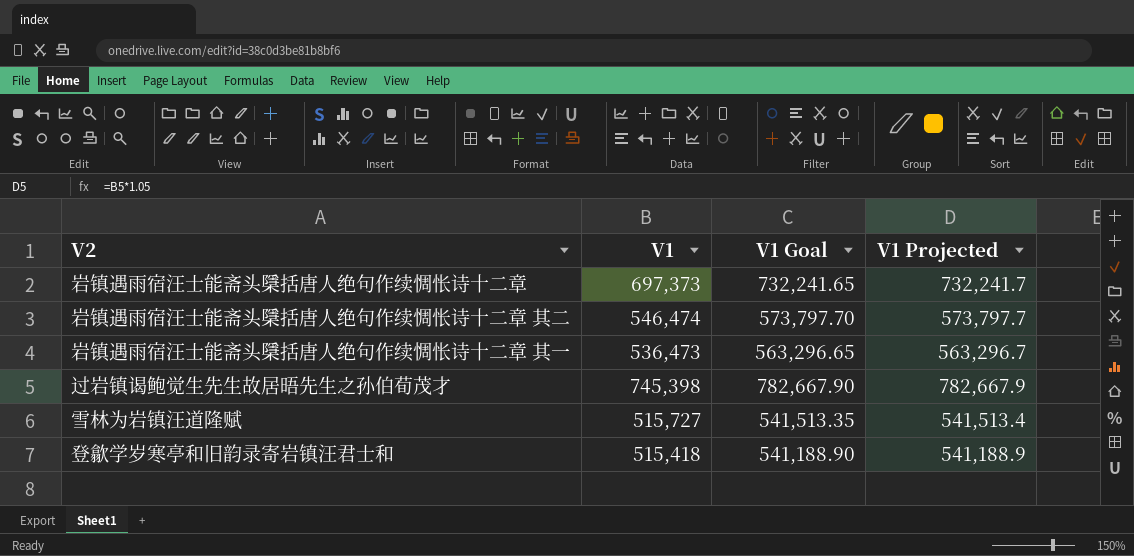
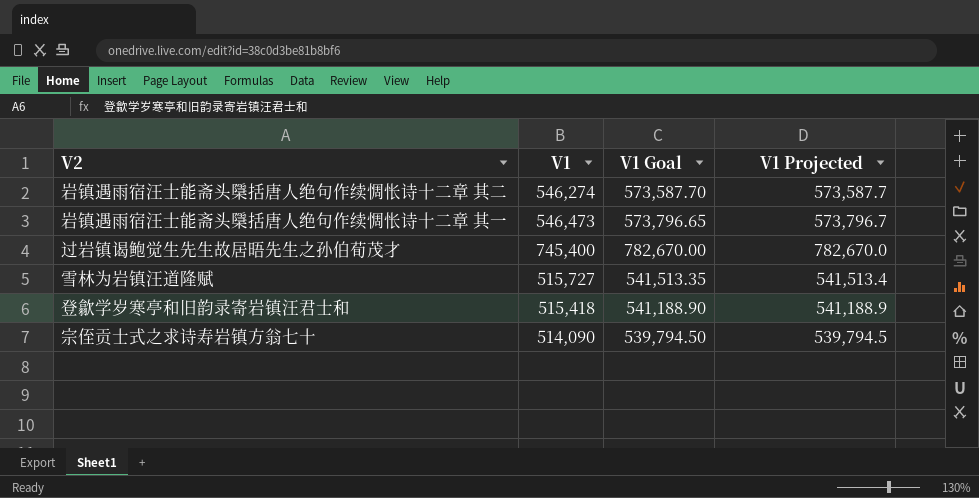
row 岩镇遇雨宿汪士能斋头檃括唐人绝句作续惆怅诗十二章: 697,373 | 732,241.65 | 732,241.7 -> none
岩镇遇雨宿汪士能斋头檃括唐人绝句作续惆怅诗十二章 其二 | V1: 546,474 -> 546,274
岩镇遇雨宿汪士能斋头檃括唐人绝句作续惆怅诗十二章 其二 | V1 Goal: 573,797.70 -> 573,587.70
岩镇遇雨宿汪士能斋头檃括唐人绝句作续惆怅诗十二章 其二 | V1 Projected: 573,797.7 -> 573,587.7
岩镇遇雨宿汪士能斋头檃括唐人绝句作续惆怅诗十二章 其一 | V1: 536,473 -> 546,473
岩镇遇雨宿汪士能斋头檃括唐人绝句作续惆怅诗十二章 其一 | V1 Goal: 563,296.65 -> 573,796.65
岩镇遇雨宿汪士能斋头檃括唐人绝句作续惆怅诗十二章 其一 | V1 Projected: 563,296.7 -> 573,796.7
过岩镇谒鲍觉生先生故居晤先生之孙伯荀茂才 | V1: 745,398 -> 745,400
过岩镇谒鲍觉生先生故居晤先生之孙伯荀茂才 | V1 Goal: 782,667.90 -> 782,670.00
过岩镇谒鲍觉生先生故居晤先生之孙伯荀茂才 | V1 Projected: 782,667.9 -> 782,670.0
row 宗侄贡士式之求诗寿岩镇方翁七十: none -> 514,090 | 539,794.50 | 539,794.5

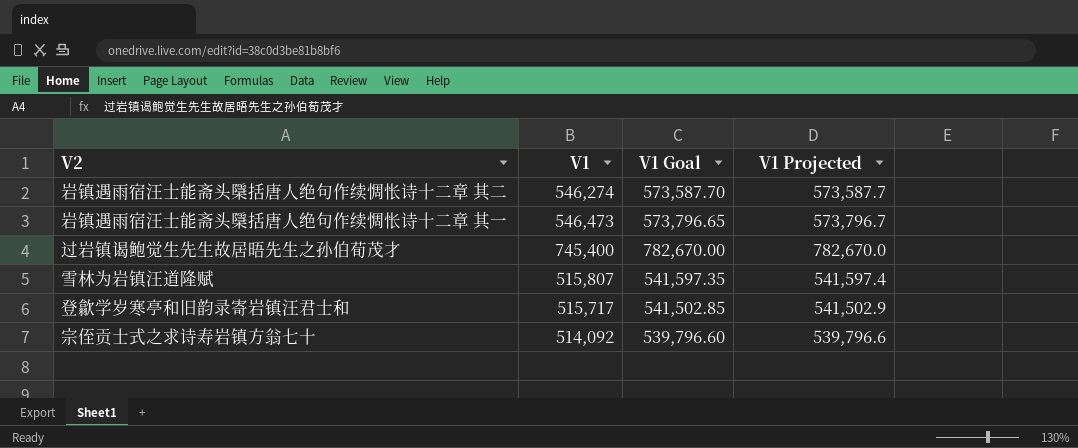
雪林为岩镇汪道隆赋 | V1: 515,727 -> 515,807
雪林为岩镇汪道隆赋 | V1 Goal: 541,513.35 -> 541,597.35
雪林为岩镇汪道隆赋 | V1 Projected: 541,513.4 -> 541,597.4
登歙学岁寒亭和旧韵录寄岩镇汪君士和 | V1: 515,418 -> 515,717
登歙学岁寒亭和旧韵录寄岩镇汪君士和 | V1 Goal: 541,188.90 -> 541,502.85
登歙学岁寒亭和旧韵录寄岩镇汪君士和 | V1 Projected: 541,188.9 -> 541,502.9
宗侄贡士式之求诗寿岩镇方翁七十 | V1: 514,090 -> 514,092
宗侄贡士式之求诗寿岩镇方翁七十 | V1 Goal: 539,794.50 -> 539,796.60
宗侄贡士式之求诗寿岩镇方翁七十 | V1 Projected: 539,794.5 -> 539,796.6

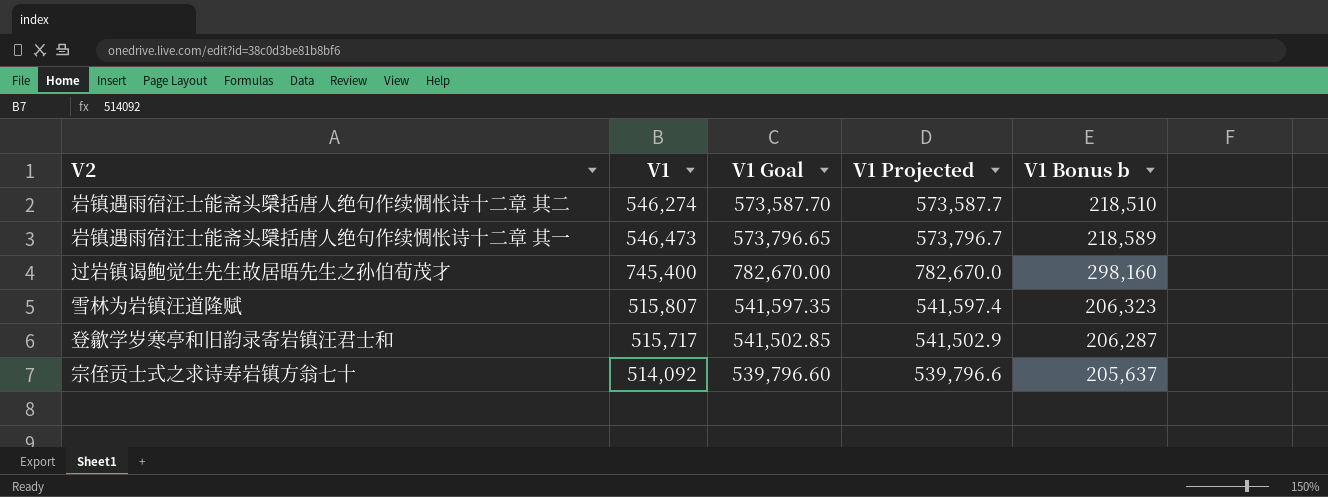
column V1 Bonus b | formula: none -> [V1] * 0.4

